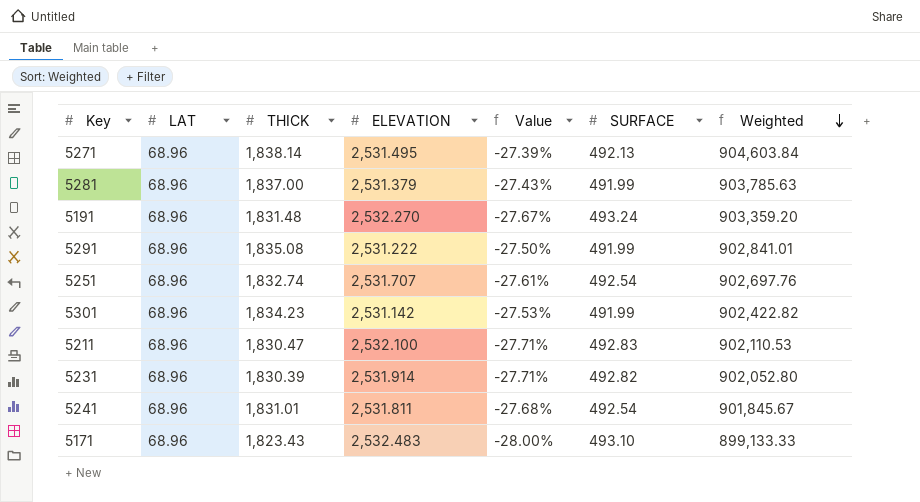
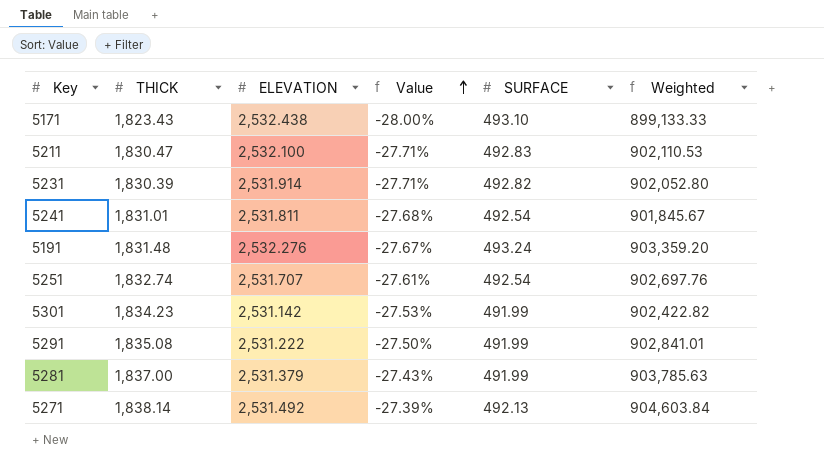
row order: Weighted descending -> Value ascending
column LAT | position: 2 -> none
5171 | ELEVATION: 2,532.483 -> 2,532.438
5191 | ELEVATION: 2,532.270 -> 2,532.276
5271 | ELEVATION: 2,531.495 -> 2,531.492

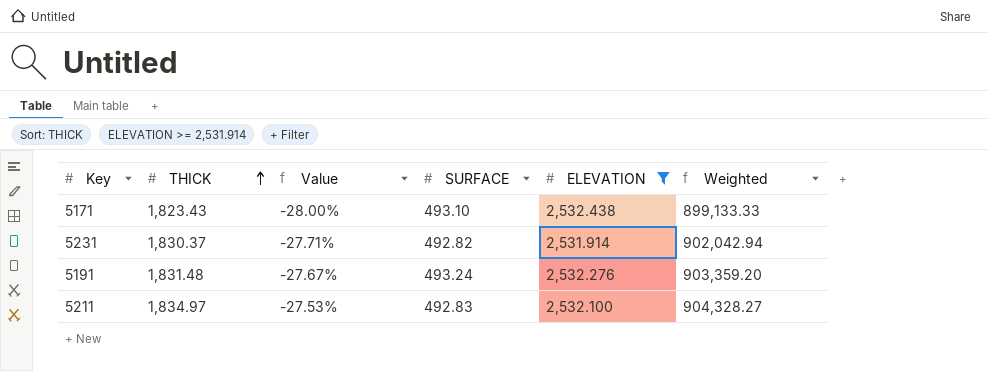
filter: none -> ELEVATION >= 2,531.914
row order: Value ascending -> THICK ascending
column ELEVATION | position: 3 -> 5
5231 | THICK: 1,830.39 -> 1,830.37
5231 | Weighted: 902,052.80 -> 902,042.94
5211 | THICK: 1,830.47 -> 1,834.97
5211 | Value: -27.71% -> -27.53%
5211 | Weighted: 902,110.53 -> 904,328.27

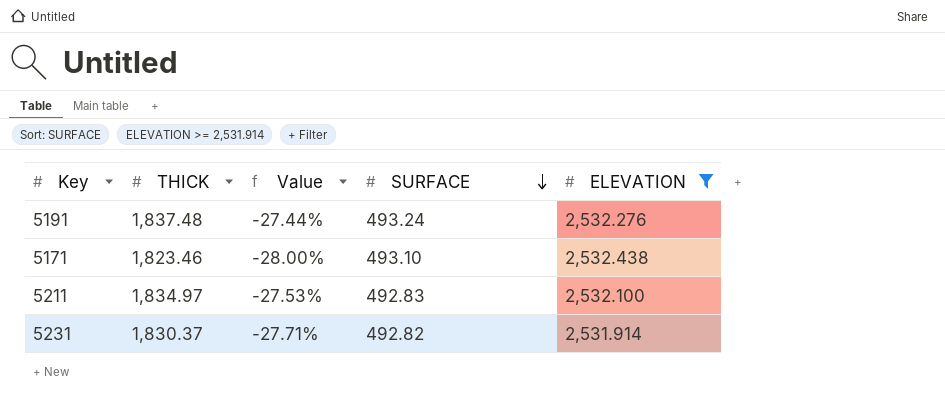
row order: THICK ascending -> SURFACE descending
column Weighted | formula: [THICK] * [SURFACE] -> none
5191 | THICK: 1,831.48 -> 1,837.48
5191 | Value: -27.67% -> -27.44%
5171 | THICK: 1,823.43 -> 1,823.46

